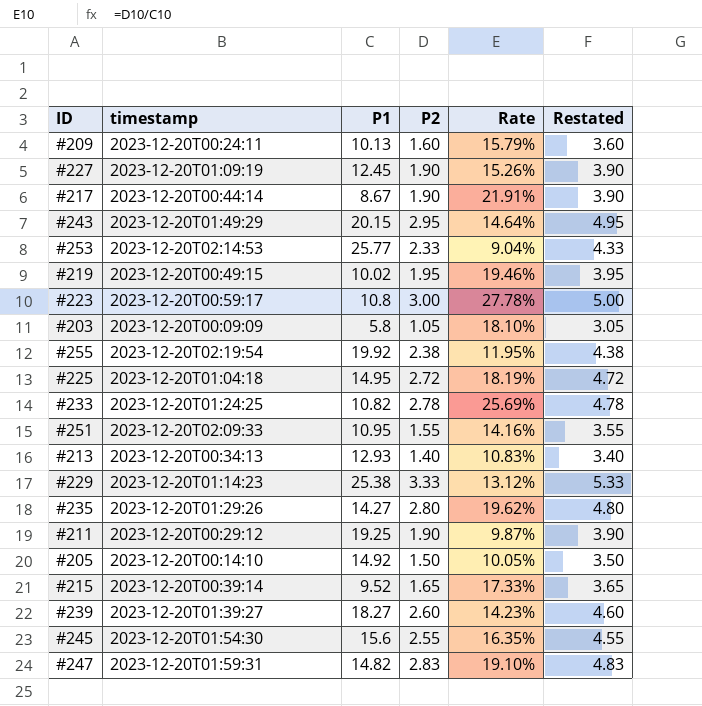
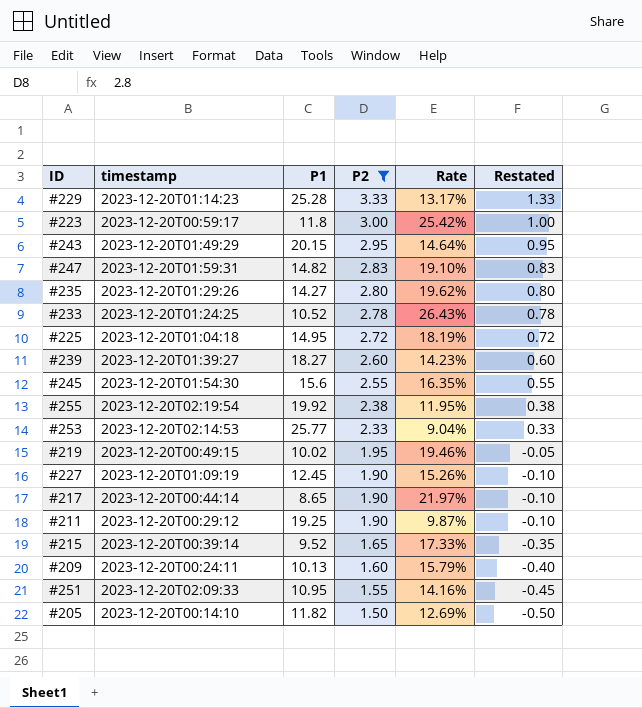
filter: none -> P2 >= 1.50
row order: none -> P2 descending
column Restated | formula: [P2] + 2 -> [P2] - 2
#229 | P1: 25.38 -> 25.28
#229 | Rate: 13.12% -> 13.17%
#223 | P1: 10.8 -> 11.8
#223 | Rate: 27.78% -> 25.42%
#233 | P1: 10.82 -> 10.52
#233 | Rate: 25.69% -> 26.43%
#217 | P1: 8.67 -> 8.65
#217 | Rate: 21.91% -> 21.97%
#205 | P1: 14.92 -> 11.82
#205 | Rate: 10.05% -> 12.69%

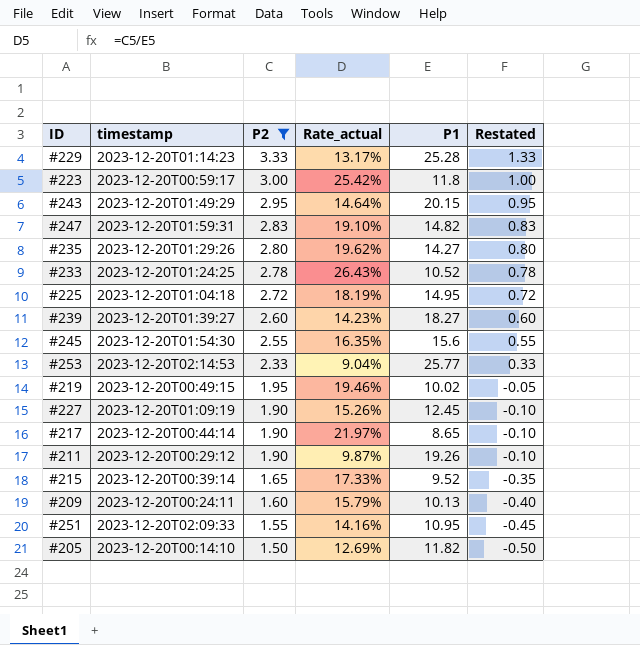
column name: Rate -> Rate_actual
column P1 | position: 3 -> 5
row #255: 2023-12-20T02:19:54 | 19.92 | 2.38 | 11.95% | 0.38 -> none
#211 | P1: 19.25 -> 19.26

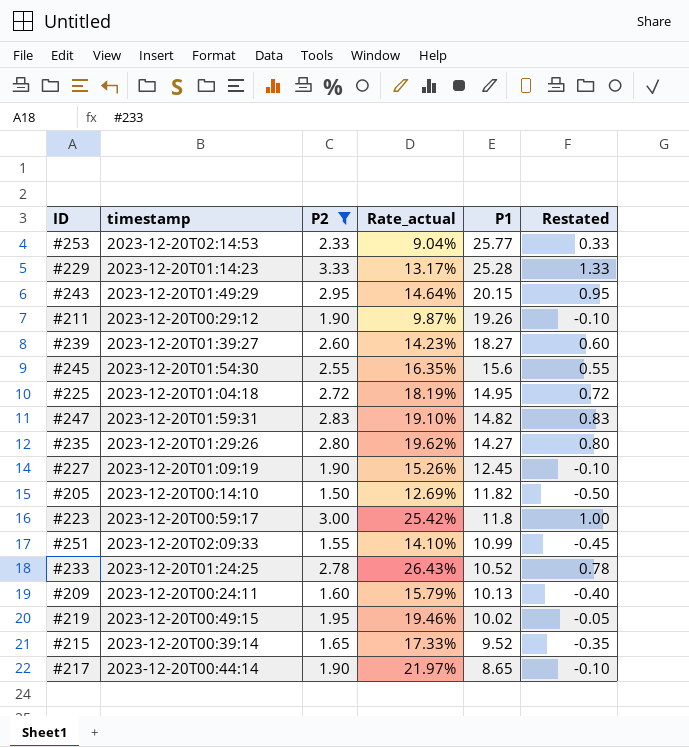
row order: P2 descending -> P1 descending
#251 | Rate_actual: 14.16% -> 14.10%
#251 | P1: 10.95 -> 10.99

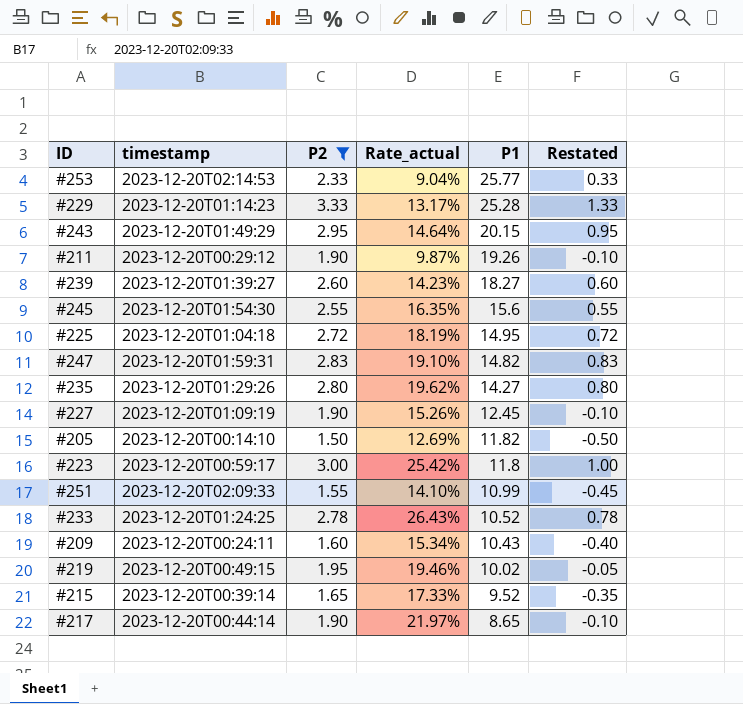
#209 | Rate_actual: 15.79% -> 15.34%
#209 | P1: 10.13 -> 10.43

